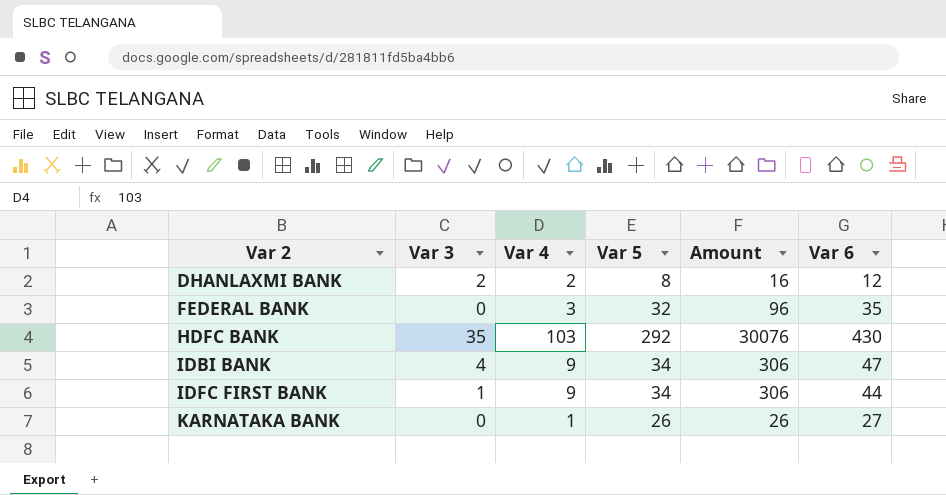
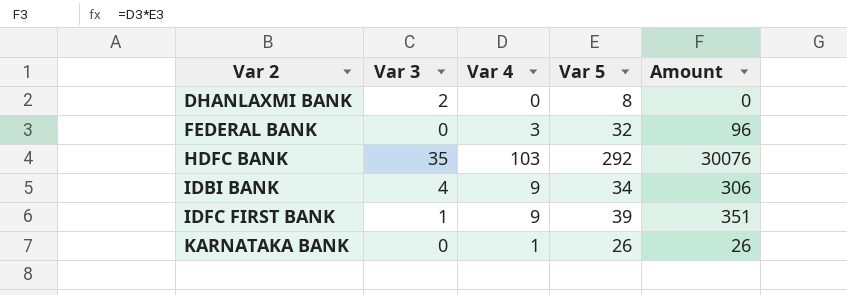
column Var 6 | formula: [Var 3] + [Var 4] + [Var 5] -> none
DHANLAXMI BANK | Var 4: 2 -> 0
DHANLAXMI BANK | Amount: 16 -> 0
IDFC FIRST BANK | Var 5: 34 -> 39
IDFC FIRST BANK | Amount: 306 -> 351

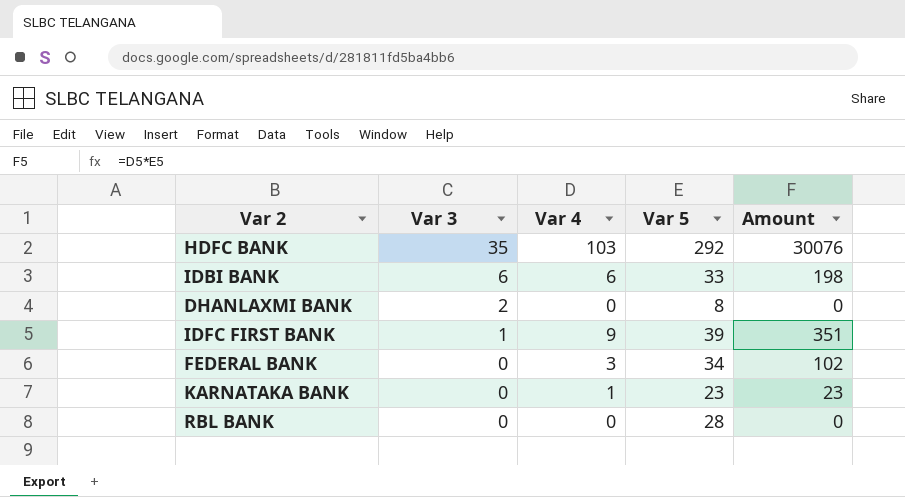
row order: Var 2 ascending -> Var 3 descending
IDBI BANK | Var 3: 4 -> 6
IDBI BANK | Var 4: 9 -> 6
IDBI BANK | Var 5: 34 -> 33
IDBI BANK | Amount: 306 -> 198
FEDERAL BANK | Var 5: 32 -> 34
FEDERAL BANK | Amount: 96 -> 102
KARNATAKA BANK | Var 5: 26 -> 23
KARNATAKA BANK | Amount: 26 -> 23
row RBL BANK: none -> 0 | 0 | 28 | 0

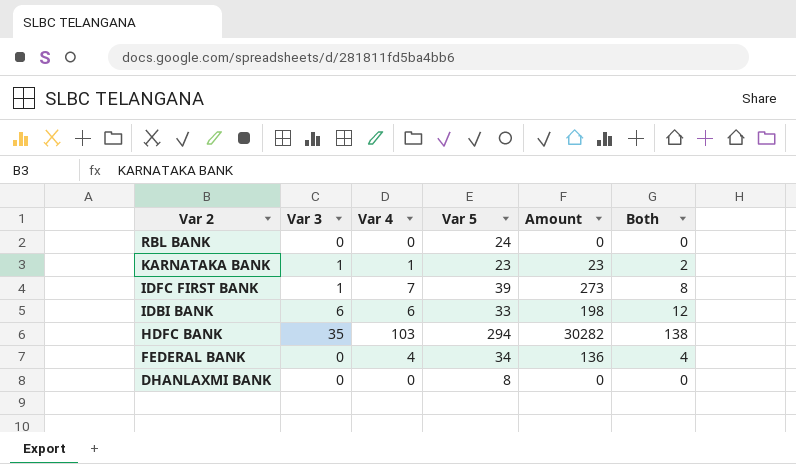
row order: Var 3 descending -> Var 2 descending
column Both | formula: none -> [Var 3] + [Var 4]
RBL BANK | Var 5: 28 -> 24
KARNATAKA BANK | Var 3: 0 -> 1
IDFC FIRST BANK | Var 4: 9 -> 7
IDFC FIRST BANK | Amount: 351 -> 273
HDFC BANK | Var 5: 292 -> 294
HDFC BANK | Amount: 30076 -> 30282
FEDERAL BANK | Var 4: 3 -> 4
FEDERAL BANK | Amount: 102 -> 136
DHANLAXMI BANK | Var 3: 2 -> 0

